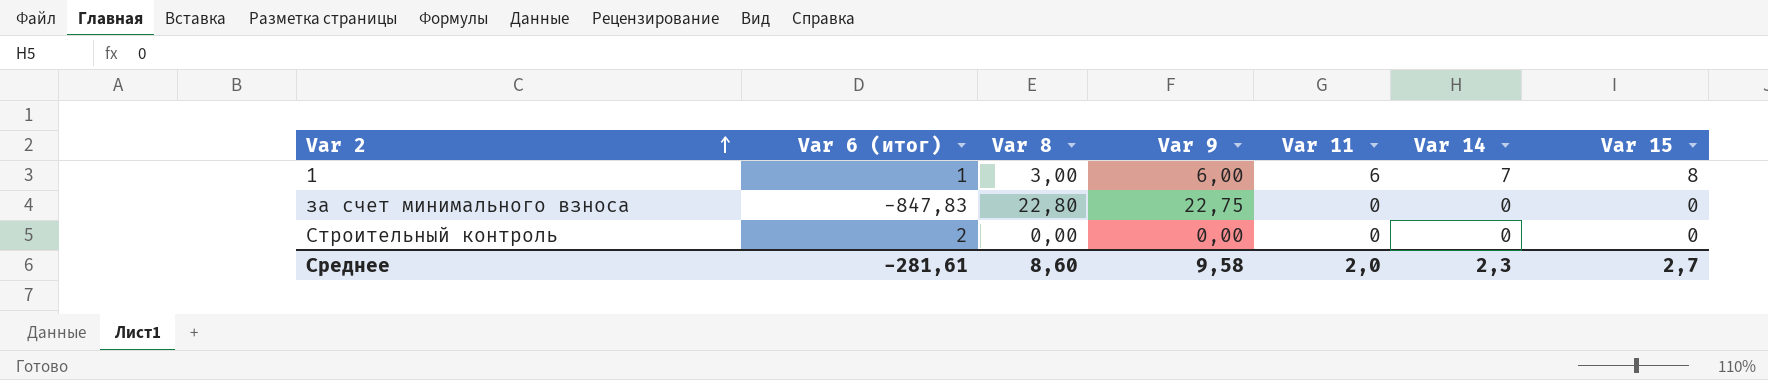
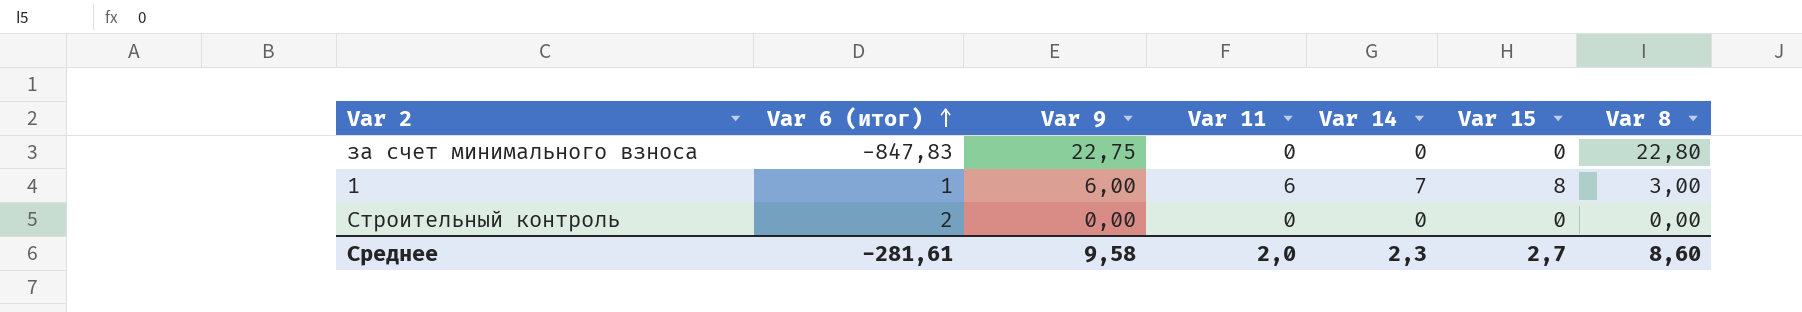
row order: Var 2 ascending -> Var 6 (итог) ascending
column Var 8 | position: 3 -> 7

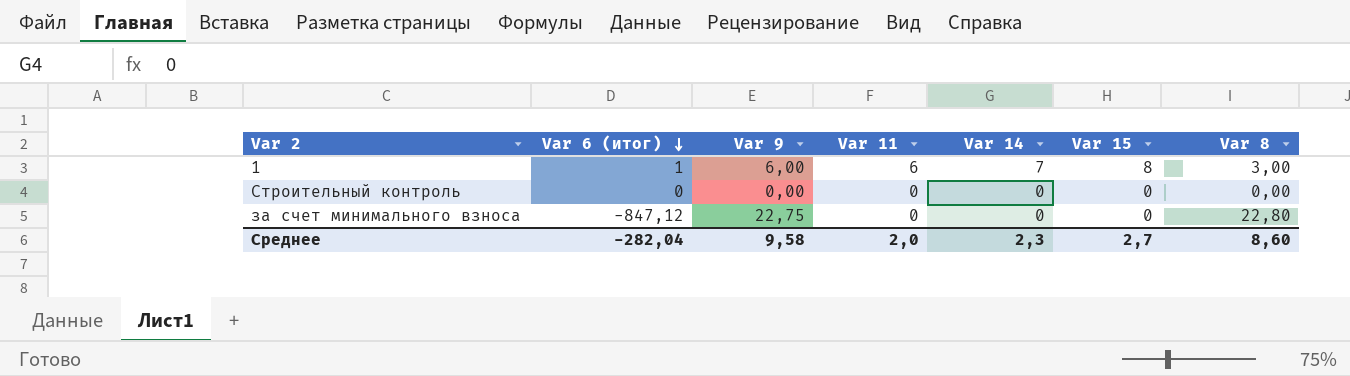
row order: Var 6 (итог) ascending -> Var 6 (итог) descending
Строительный контроль | Var 6 (итог): 2 -> 0
за счет минимального взноса | Var 6 (итог): -847,83 -> -847,12
Среднее | Var 6 (итог): -281,61 -> -282,04

